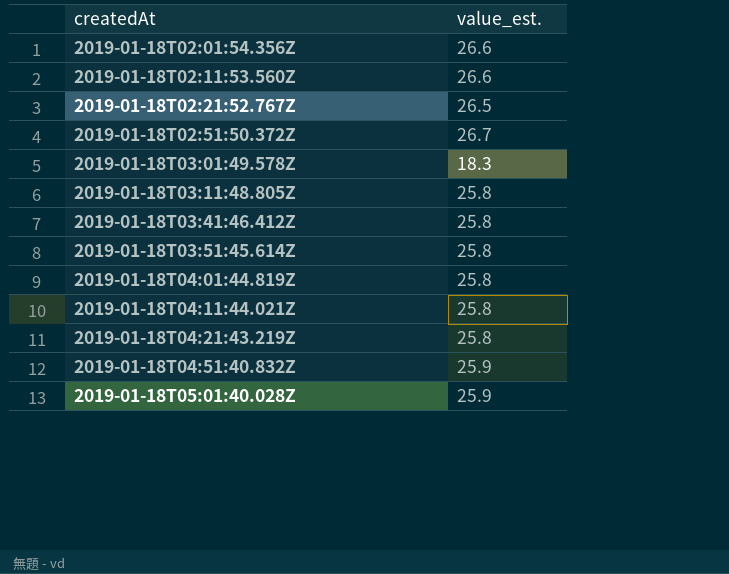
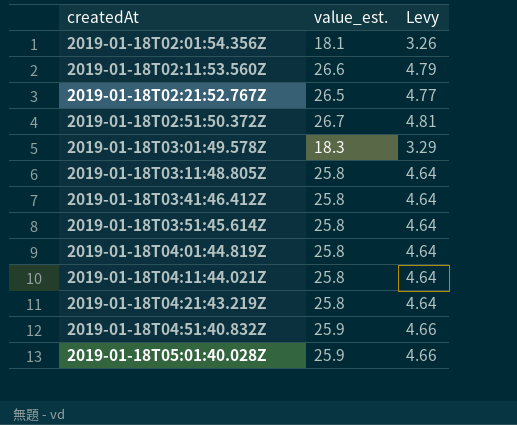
column Levy | formula: none -> [value_est.] * 0.18
2019-01-18T02:01:54.356Z | value_est.: 26.6 -> 18.1

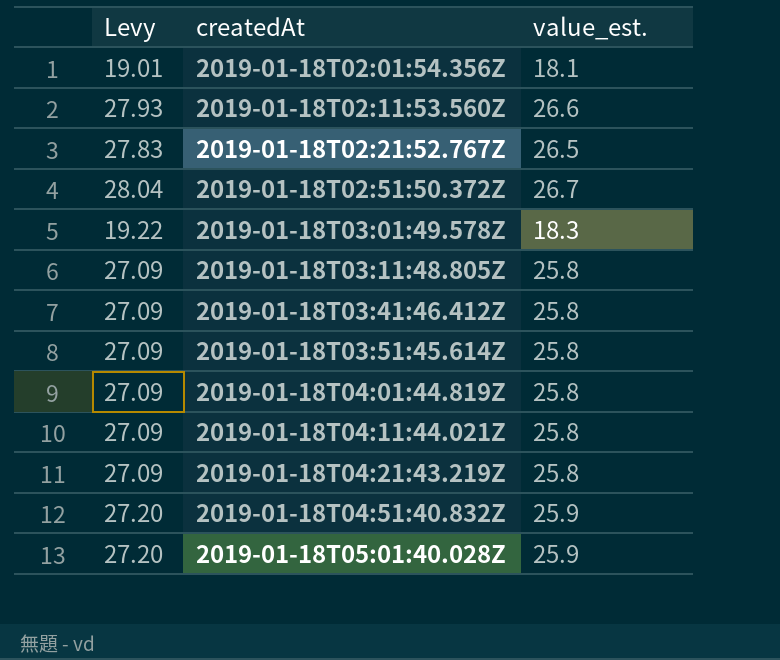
column Levy | formula: [value_est.] * 0.18 -> [value_est.] * 1.05
column Levy | position: 3 -> 1

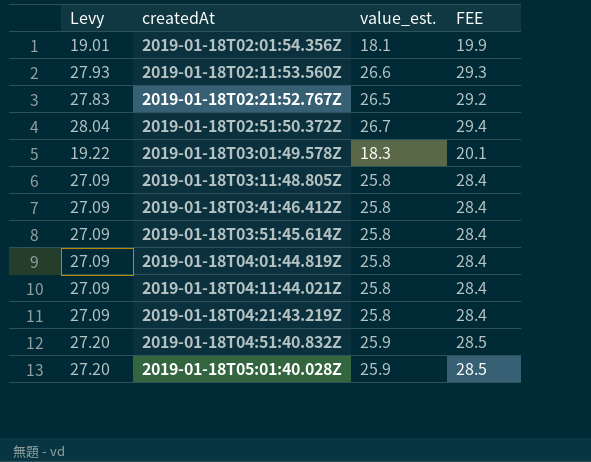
column FEE | formula: none -> [value_est.] * 1.1

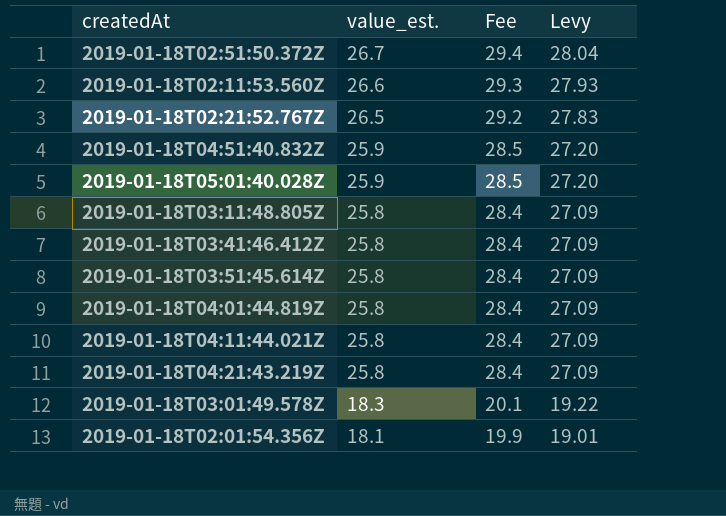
row order: createdAt ascending -> value_est. descending
column name: FEE -> Fee
column Levy | position: 1 -> 4

